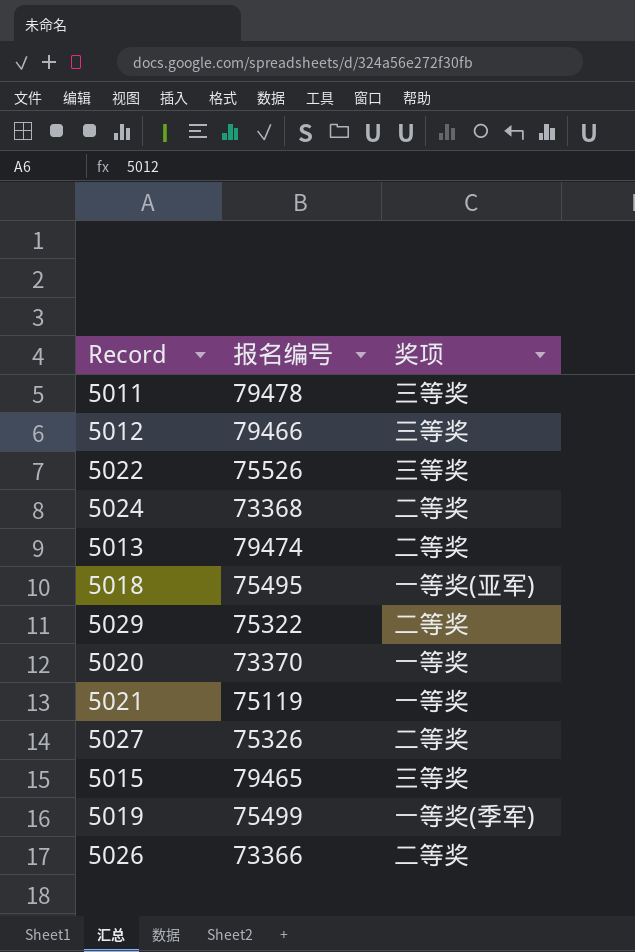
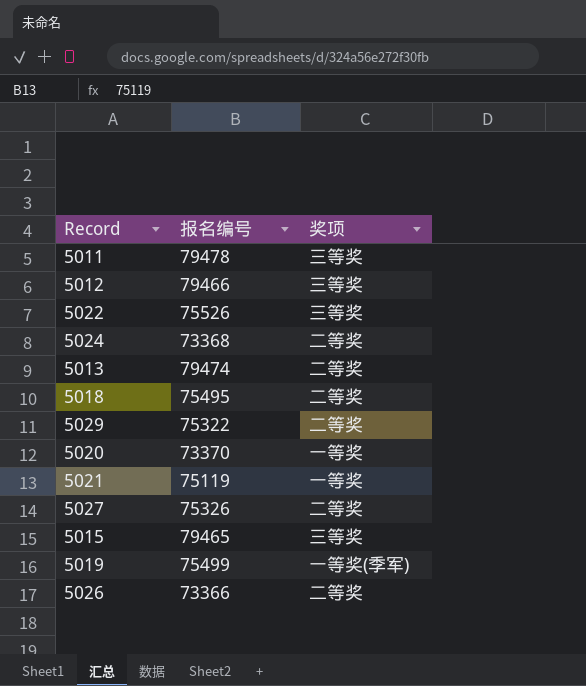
5018 | 奖项: 一等奖(亚军) -> 二等奖

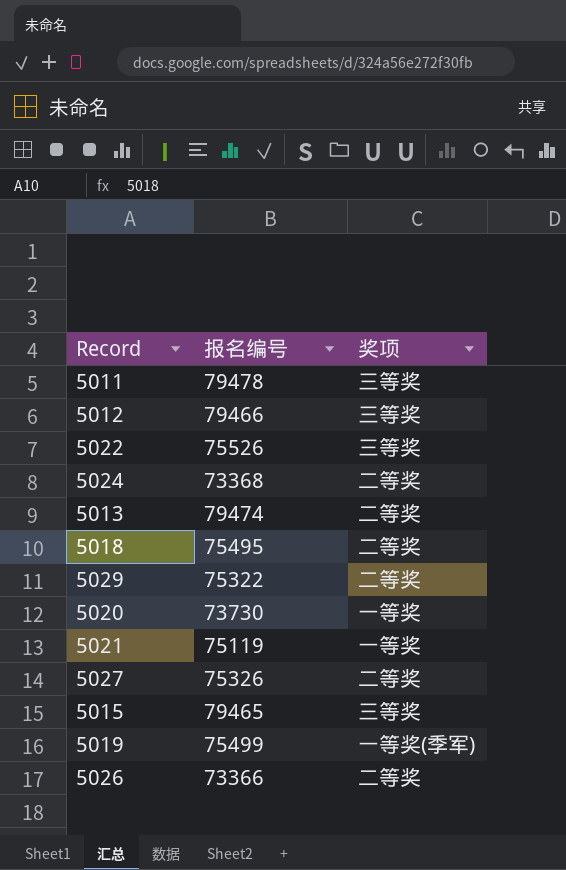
5020 | 报名编号: 73370 -> 73730

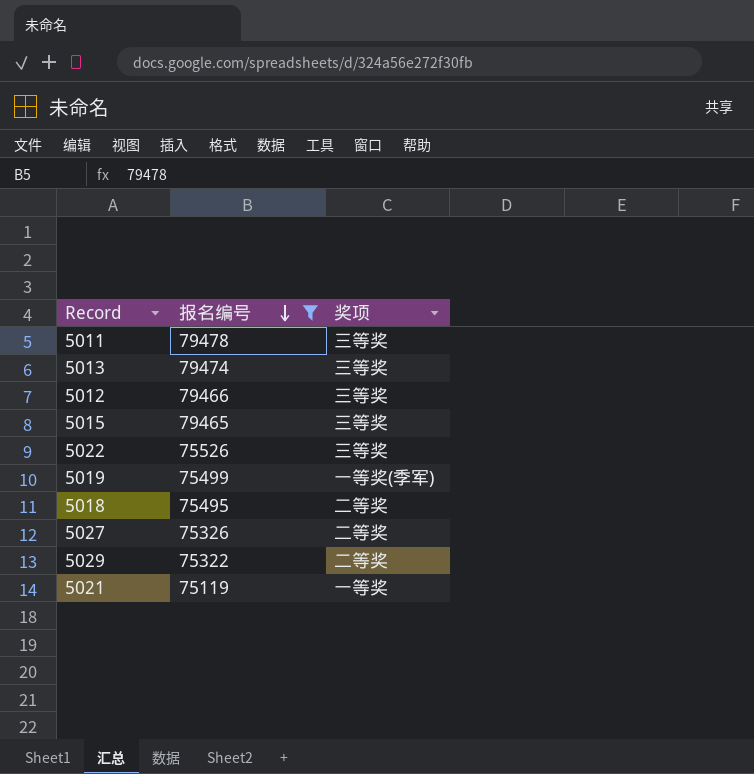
filter: none -> 报名编号 >= 75119
row order: none -> 报名编号 descending
5013 | 奖项: 二等奖 -> 三等奖

